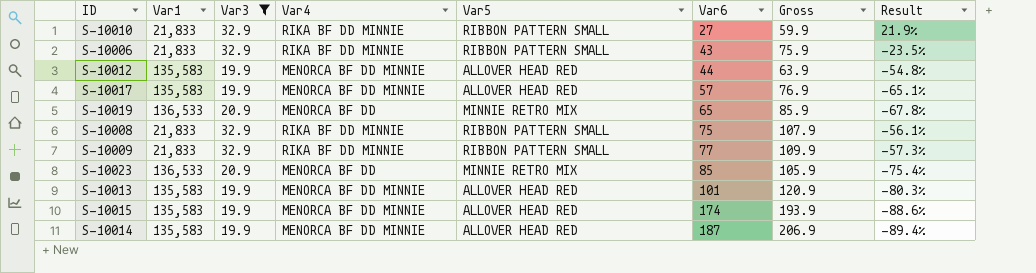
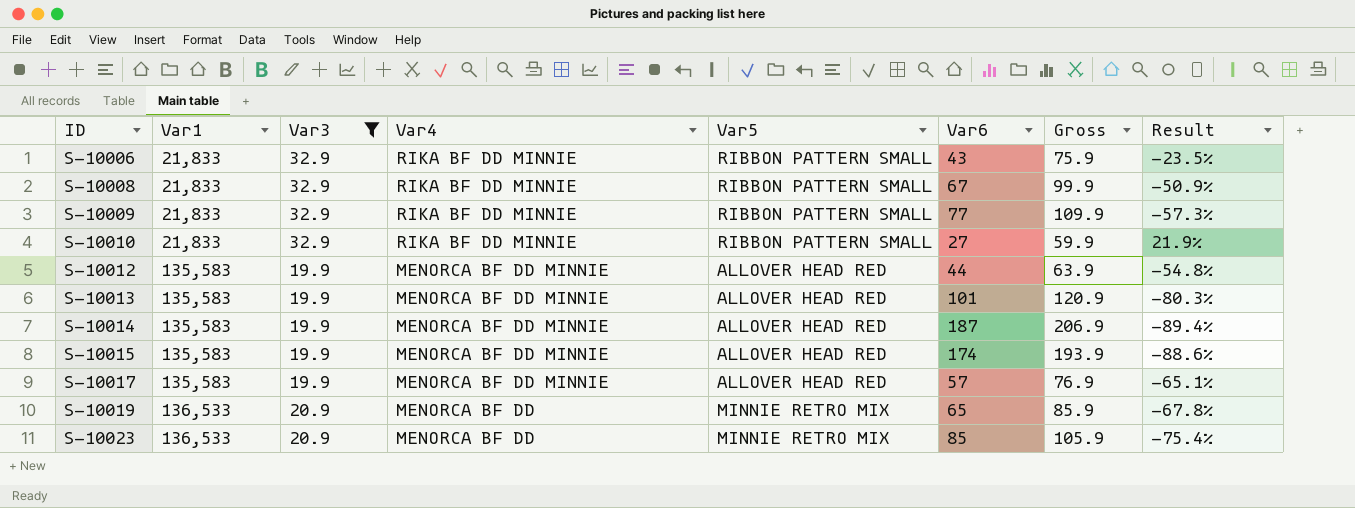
row order: Var6 ascending -> ID ascending
S-10008 | Var6: 75 -> 67
S-10008 | Gross: 107.9 -> 99.9
S-10008 | Result: -56.1% -> -50.9%

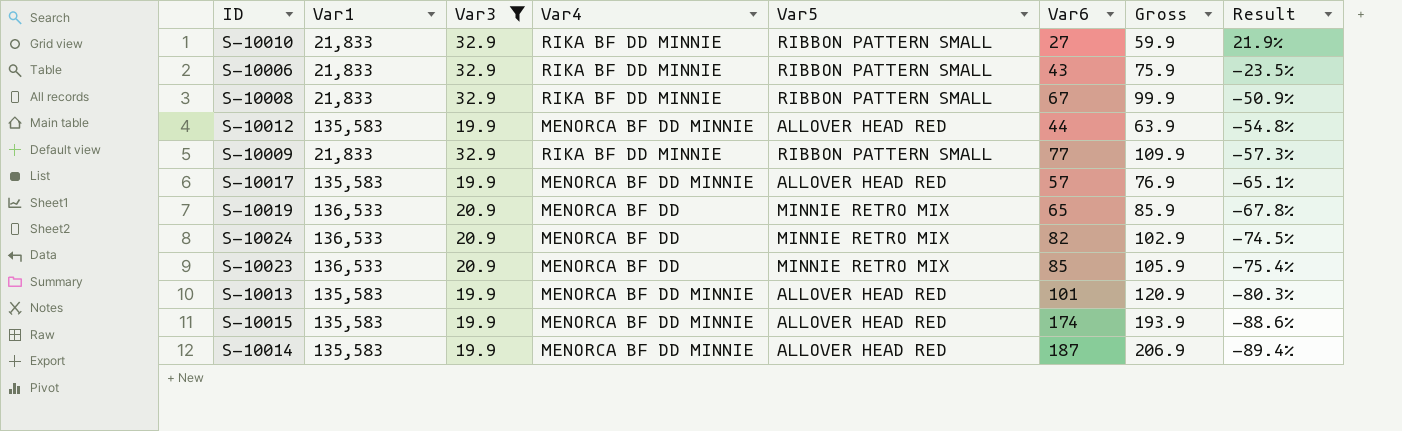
row order: ID ascending -> Result descending
row S-10024: none -> 136,533 | 20.9 | MENORCA BF DD | MINNIE RETRO MIX | 82 | 102.9 | -74.5%

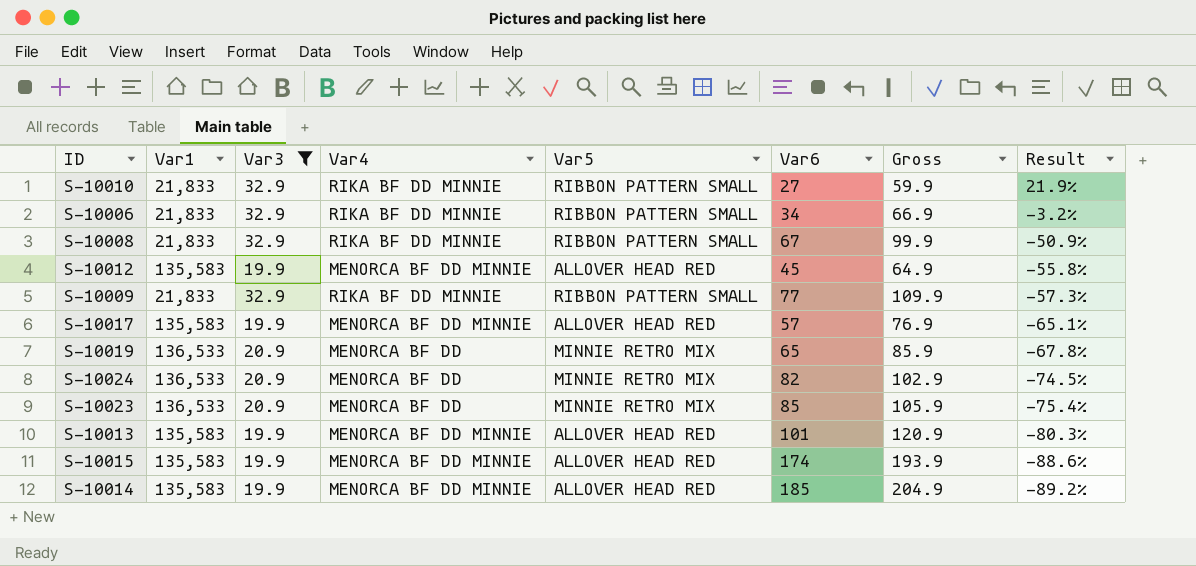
S-10006 | Var6: 43 -> 34
S-10006 | Gross: 75.9 -> 66.9
S-10006 | Result: -23.5% -> -3.2%
S-10012 | Var6: 44 -> 45
S-10012 | Gross: 63.9 -> 64.9
S-10012 | Result: -54.8% -> -55.8%
S-10014 | Var6: 187 -> 185
S-10014 | Gross: 206.9 -> 204.9
S-10014 | Result: -89.4% -> -89.2%

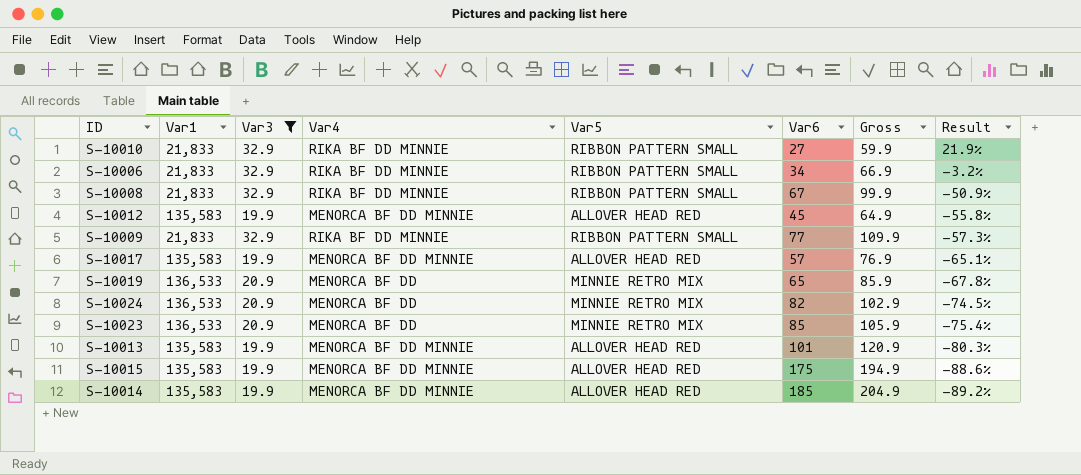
S-10015 | Var6: 174 -> 175
S-10015 | Gross: 193.9 -> 194.9

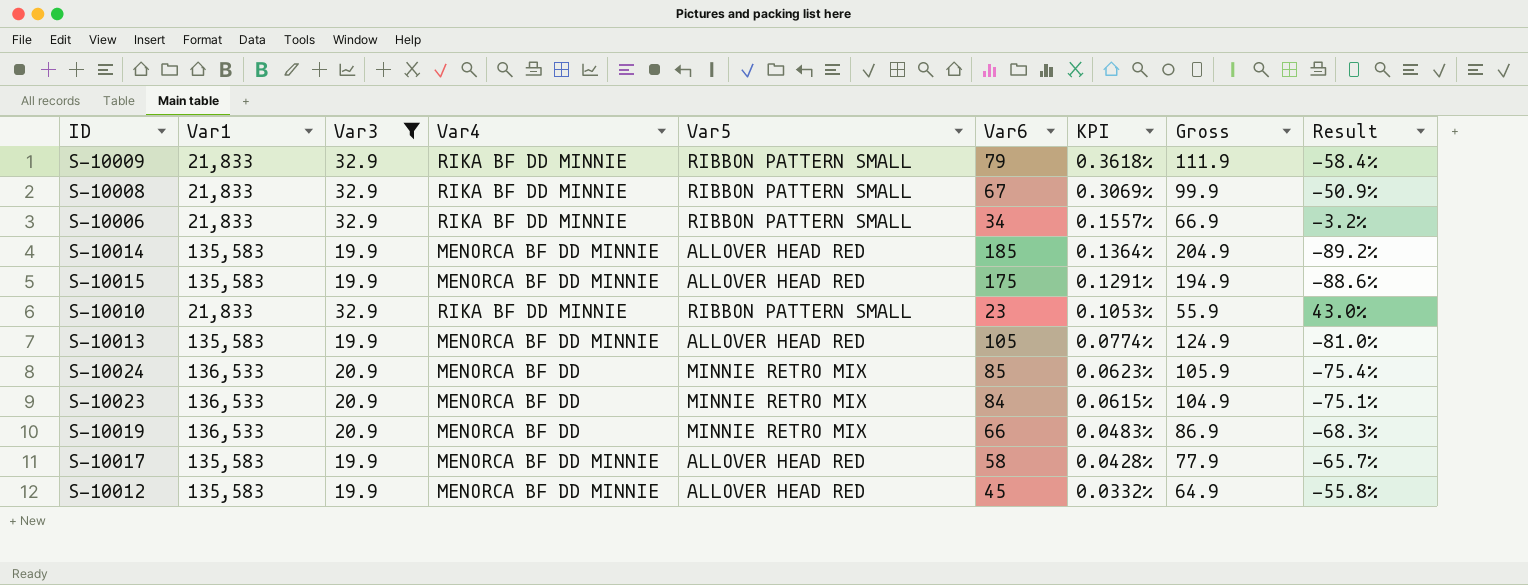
row order: Result descending -> KPI descending
column KPI | formula: none -> [Var6] / [Var1]
S-10009 | Var6: 77 -> 79
S-10009 | Gross: 109.9 -> 111.9
S-10009 | Result: -57.3% -> -58.4%
S-10010 | Var6: 27 -> 23
S-10010 | Gross: 59.9 -> 55.9
S-10010 | Result: 21.9% -> 43.0%
S-10013 | Var6: 101 -> 105
S-10013 | Gross: 120.9 -> 124.9
S-10013 | Result: -80.3% -> -81.0%
S-10024 | Var6: 82 -> 85
S-10024 | Gross: 102.9 -> 105.9
S-10024 | Result: -74.5% -> -75.4%
S-10023 | Var6: 85 -> 84
S-10023 | Gross: 105.9 -> 104.9
S-10023 | Result: -75.4% -> -75.1%
S-10019 | Var6: 65 -> 66
S-10019 | Gross: 85.9 -> 86.9
S-10019 | Result: -67.8% -> -68.3%
S-10017 | Var6: 57 -> 58
S-10017 | Gross: 76.9 -> 77.9
S-10017 | Result: -65.1% -> -65.7%

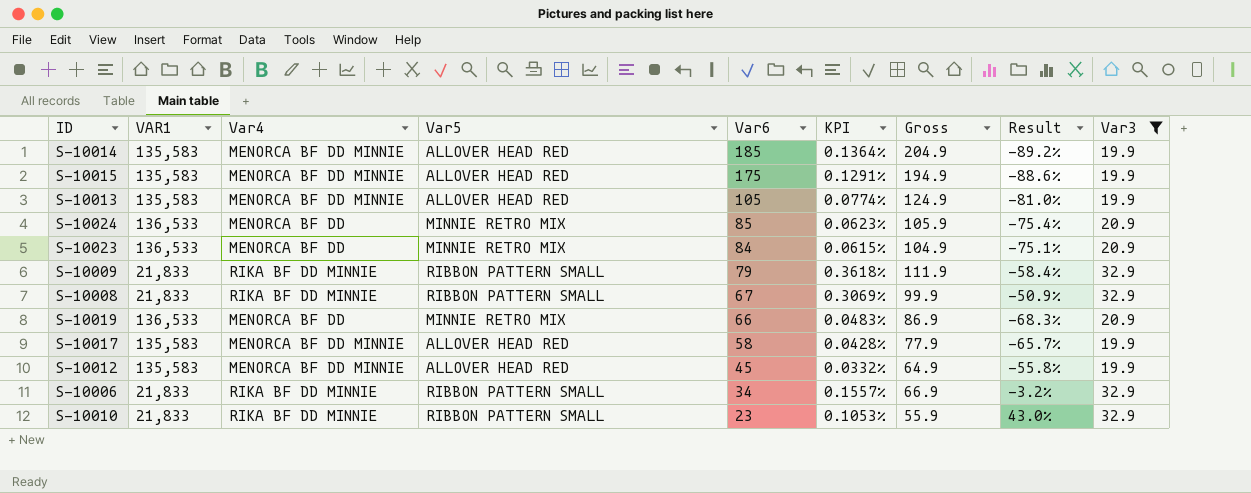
row order: KPI descending -> Var6 descending
column name: Var1 -> VAR1
column Var3 | position: 3 -> 9

